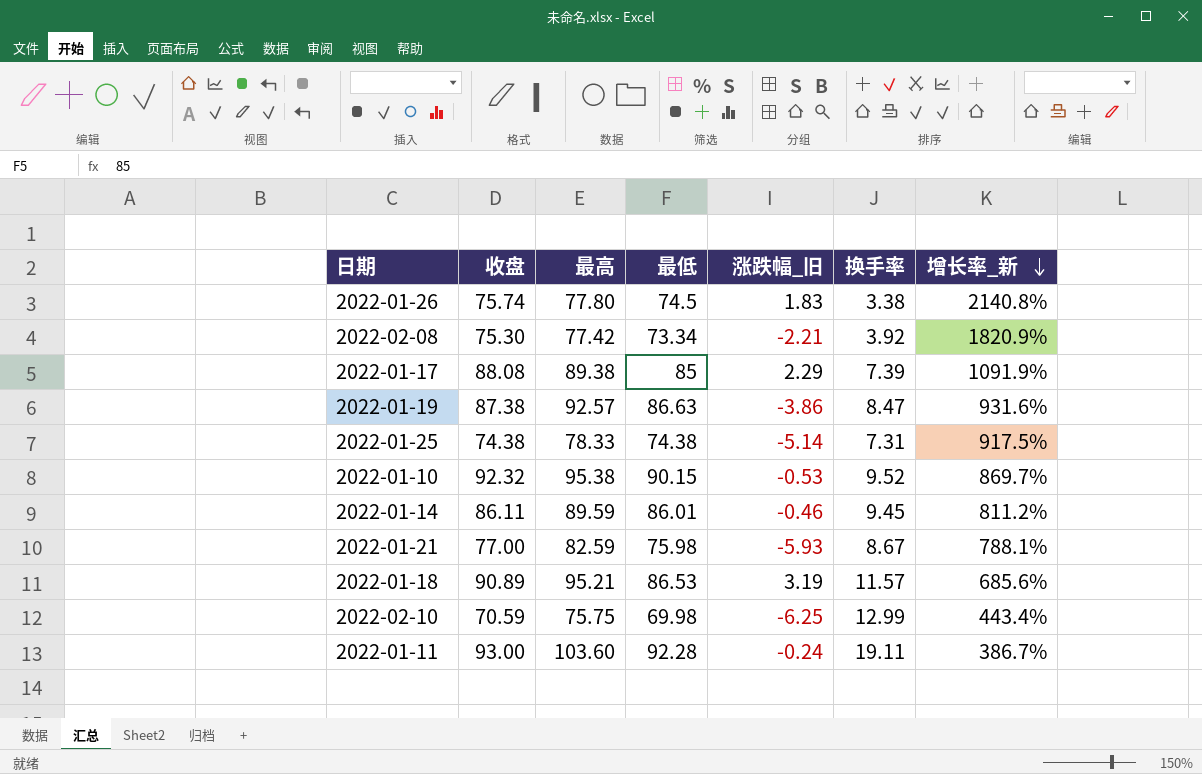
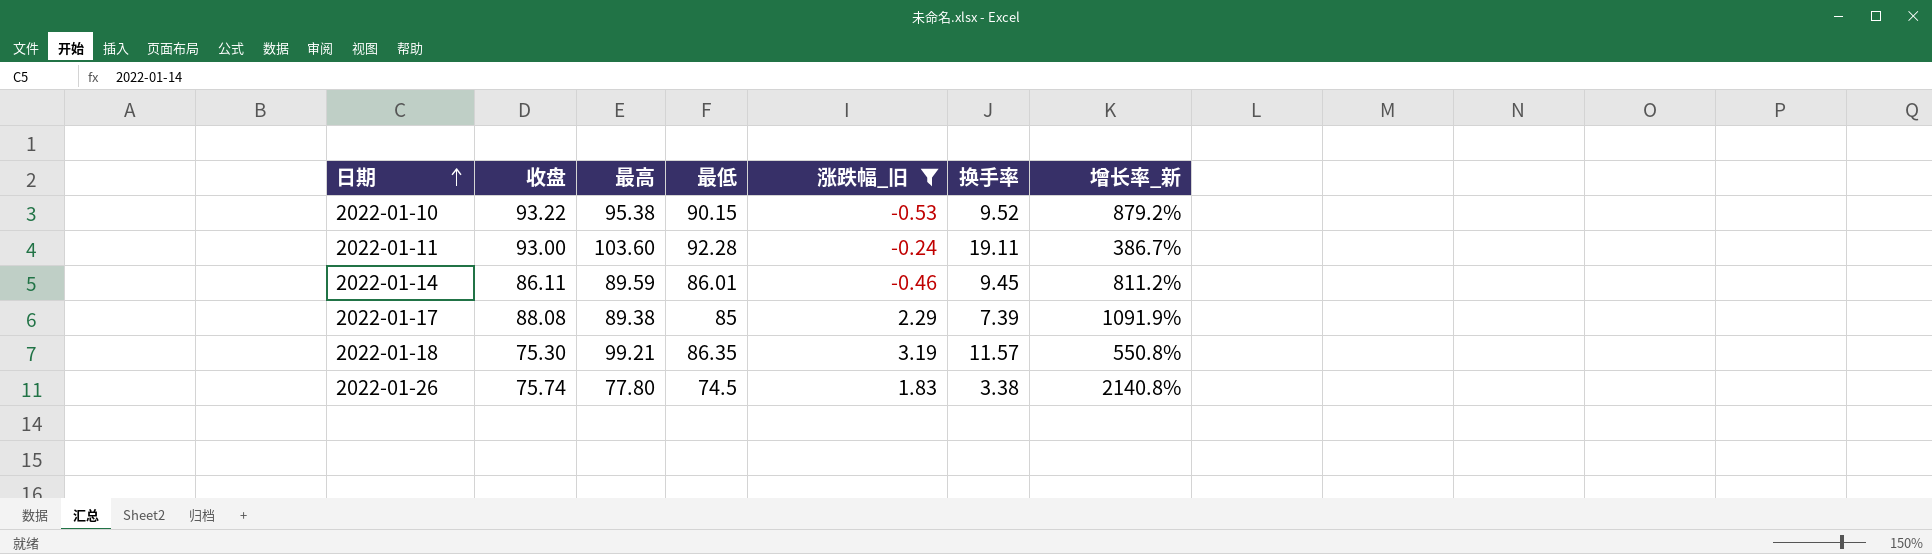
filter: none -> 涨跌幅_旧 >= -0.53
row order: 增长率_新 descending -> 日期 ascending
2022-01-10 | 收盘: 92.32 -> 93.22
2022-01-10 | 增长率_新: 869.7% -> 879.2%
2022-01-18 | 收盘: 90.89 -> 75.30
2022-01-18 | 最高: 95.21 -> 99.21
2022-01-18 | 最低: 86.53 -> 86.35
2022-01-18 | 增长率_新: 685.6% -> 550.8%

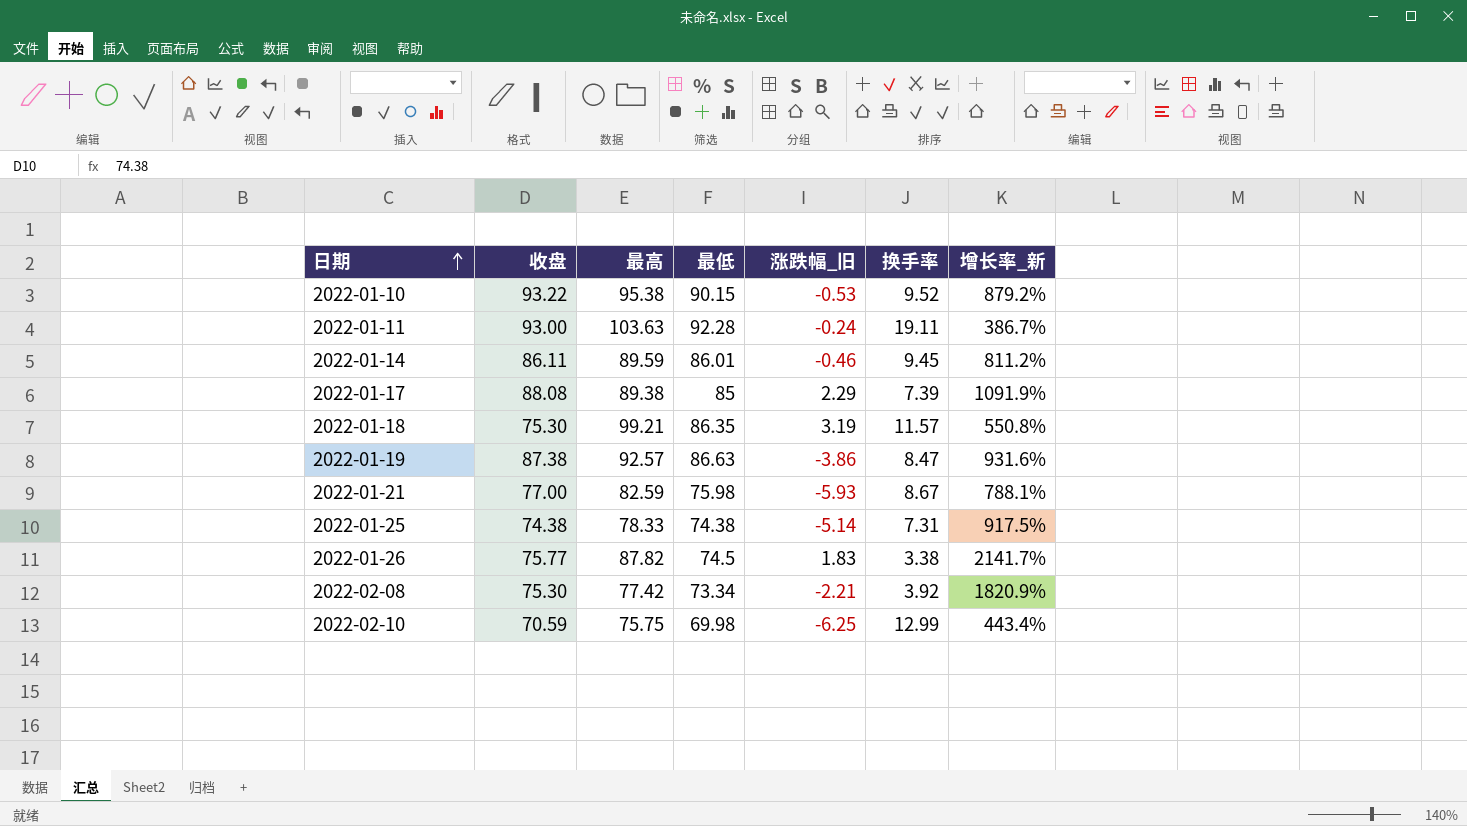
filter: 涨跌幅_旧 >= -0.53 -> none
2022-01-11 | 最高: 103.60 -> 103.63
2022-01-26 | 收盘: 75.74 -> 75.77
2022-01-26 | 最高: 77.80 -> 87.82
2022-01-26 | 增长率_新: 2140.8% -> 2141.7%

